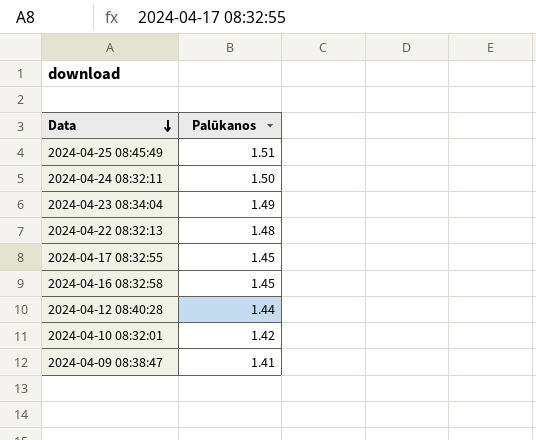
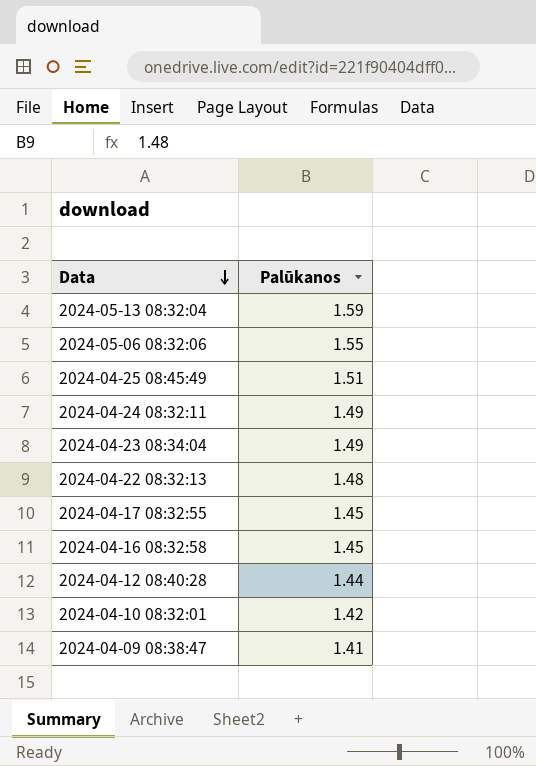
row 2024-05-13 08:32:04: none -> 1.59
row 2024-05-06 08:32:06: none -> 1.55
2024-04-24 08:32:11 | Palūkanos: 1.50 -> 1.49

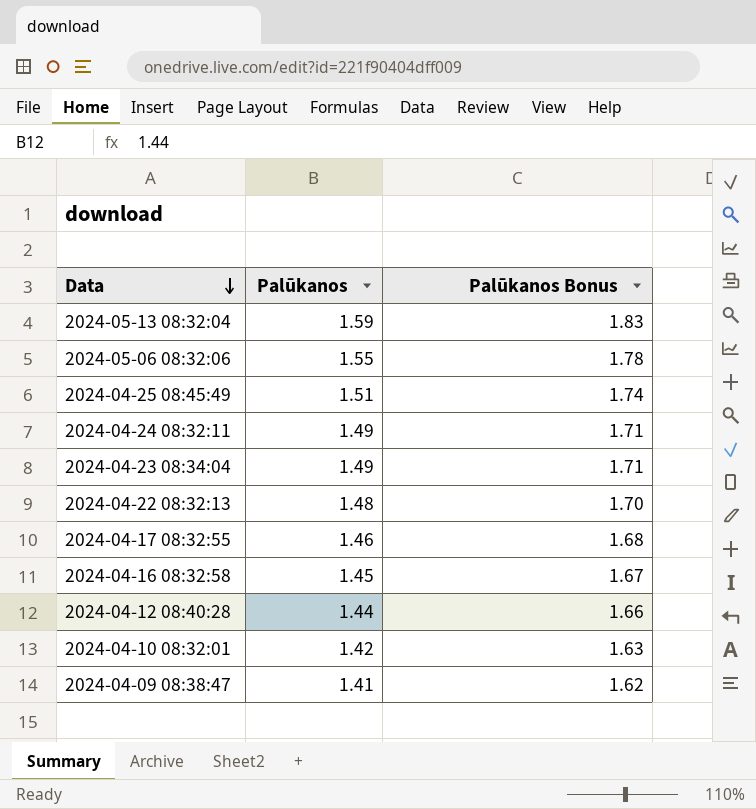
column Palūkanos Bonus | formula: none -> [Palūkanos] * 1.15
2024-04-17 08:32:55 | Palūkanos: 1.45 -> 1.46

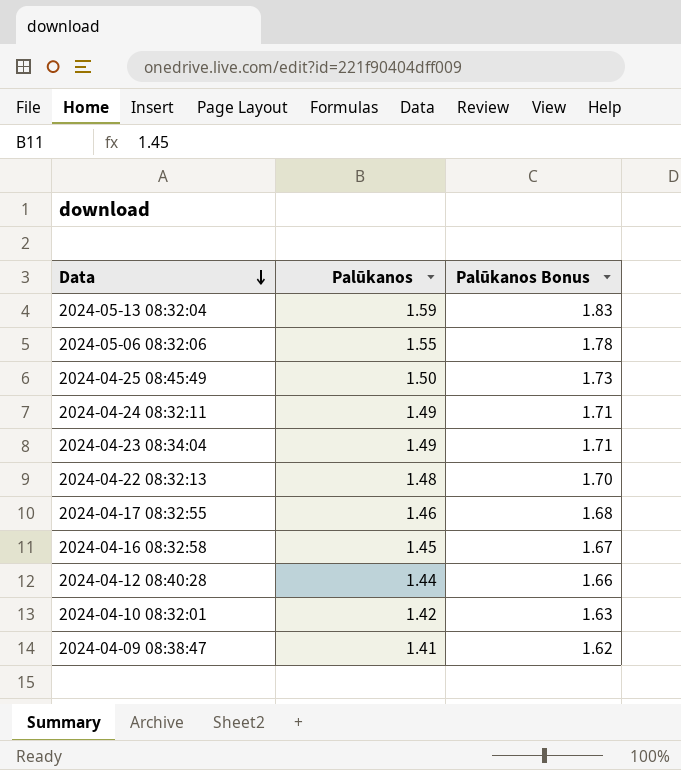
2024-04-25 08:45:49 | Palūkanos: 1.51 -> 1.50
2024-04-25 08:45:49 | Palūkanos Bonus: 1.74 -> 1.73

